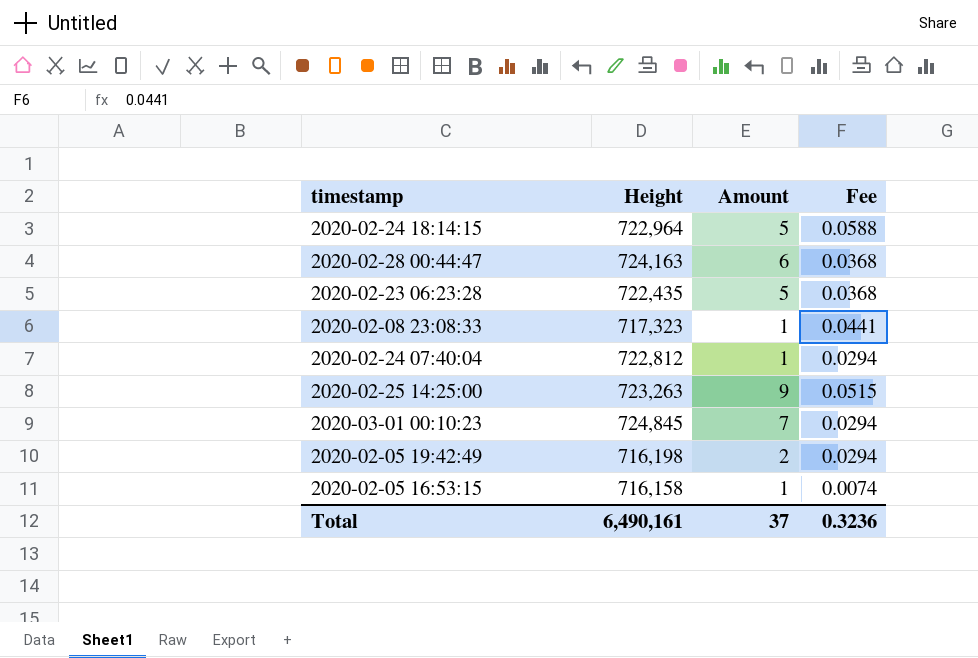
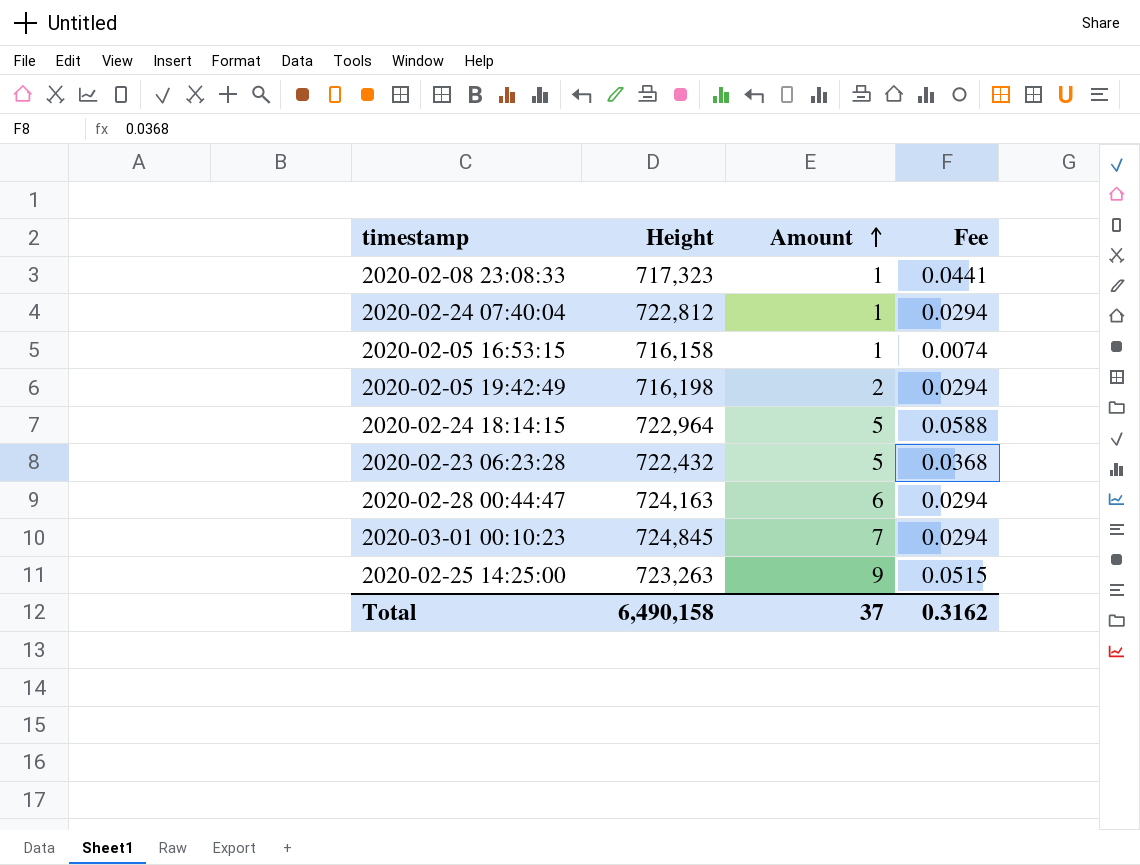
row order: none -> Amount ascending
2020-02-23 06:23:28 | Height: 722,435 -> 722,432
2020-02-28 00:44:47 | Fee: 0.0368 -> 0.0294
Total | Height: 6,490,161 -> 6,490,158
Total | Fee: 0.3236 -> 0.3162

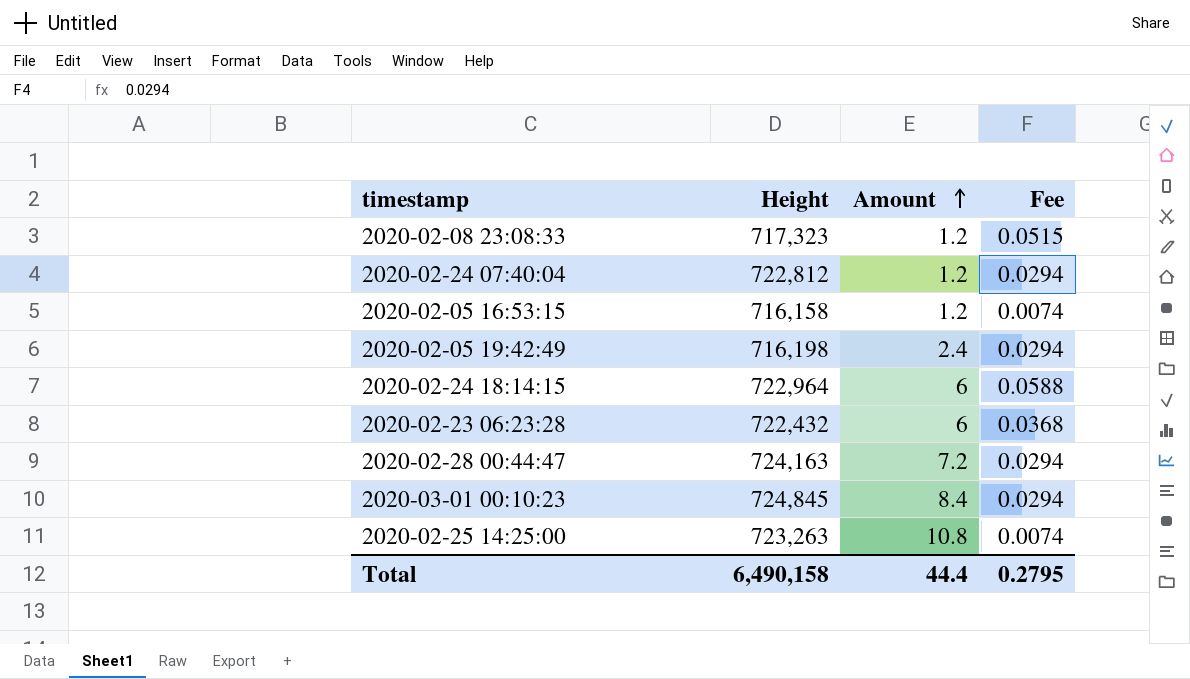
2020-02-08 23:08:33 | Amount: 1 -> 1.2
2020-02-08 23:08:33 | Fee: 0.0441 -> 0.0515
2020-02-24 07:40:04 | Amount: 1 -> 1.2
2020-02-05 16:53:15 | Amount: 1 -> 1.2
2020-02-05 19:42:49 | Amount: 2 -> 2.4
2020-02-24 18:14:15 | Amount: 5 -> 6
2020-02-23 06:23:28 | Amount: 5 -> 6
2020-02-28 00:44:47 | Amount: 6 -> 7.2
2020-03-01 00:10:23 | Amount: 7 -> 8.4
2020-02-25 14:25:00 | Amount: 9 -> 10.8
2020-02-25 14:25:00 | Fee: 0.0515 -> 0.0074
Total | Amount: 37 -> 44.4
Total | Fee: 0.3162 -> 0.2795

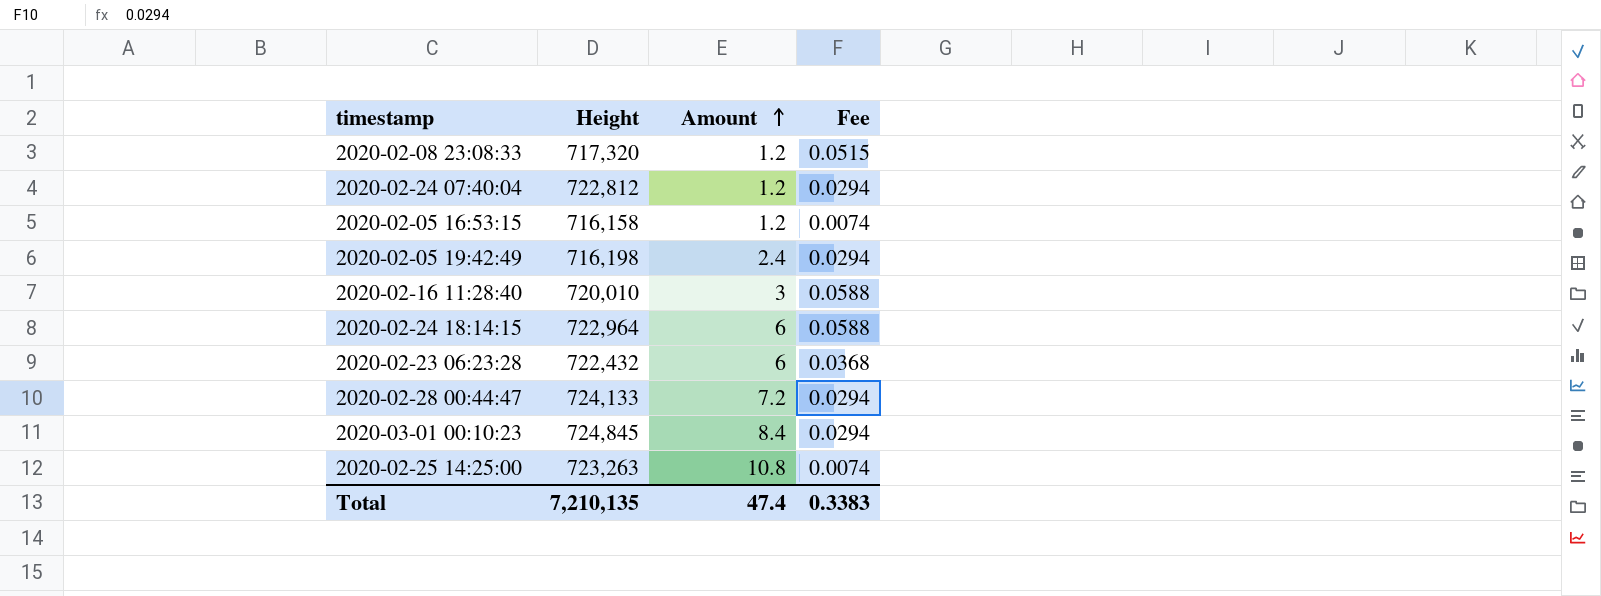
2020-02-08 23:08:33 | Height: 717,323 -> 717,320
row 2020-02-16 11:28:40: none -> 720,010 | 3 | 0.0588
2020-02-28 00:44:47 | Height: 724,163 -> 724,133
Total | Height: 6,490,158 -> 7,210,135
Total | Amount: 44.4 -> 47.4
Total | Fee: 0.2795 -> 0.3383

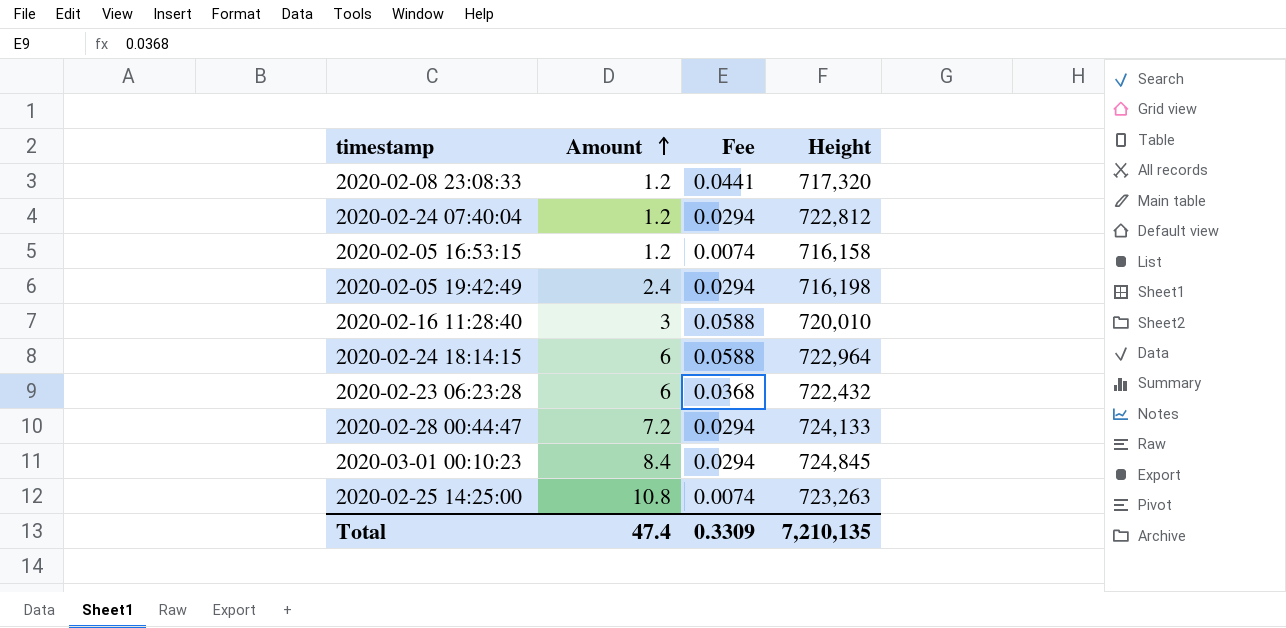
column Height | position: 2 -> 4
2020-02-08 23:08:33 | Fee: 0.0515 -> 0.0441
Total | Fee: 0.3383 -> 0.3309

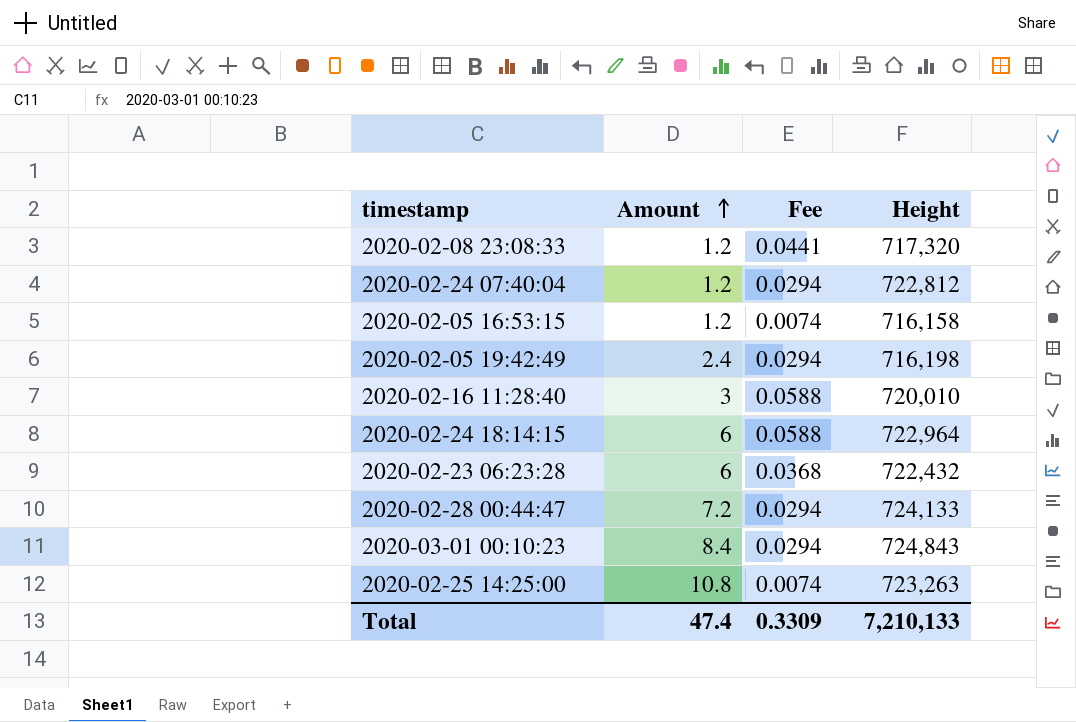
2020-03-01 00:10:23 | Height: 724,845 -> 724,843
Total | Height: 7,210,135 -> 7,210,133

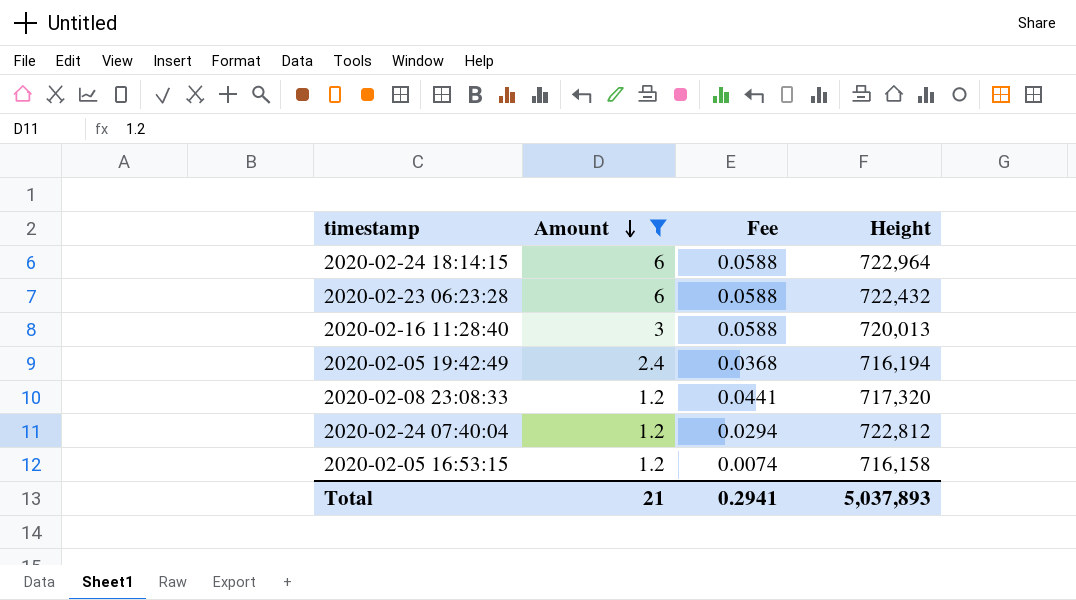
filter: none -> Amount <= 6
row order: Amount ascending -> Amount descending
2020-02-23 06:23:28 | Fee: 0.0368 -> 0.0588
2020-02-16 11:28:40 | Height: 720,010 -> 720,013
2020-02-05 19:42:49 | Fee: 0.0294 -> 0.0368
2020-02-05 19:42:49 | Height: 716,198 -> 716,194
Total | Amount: 47.4 -> 21
Total | Fee: 0.3309 -> 0.2941
Total | Height: 7,210,133 -> 5,037,893

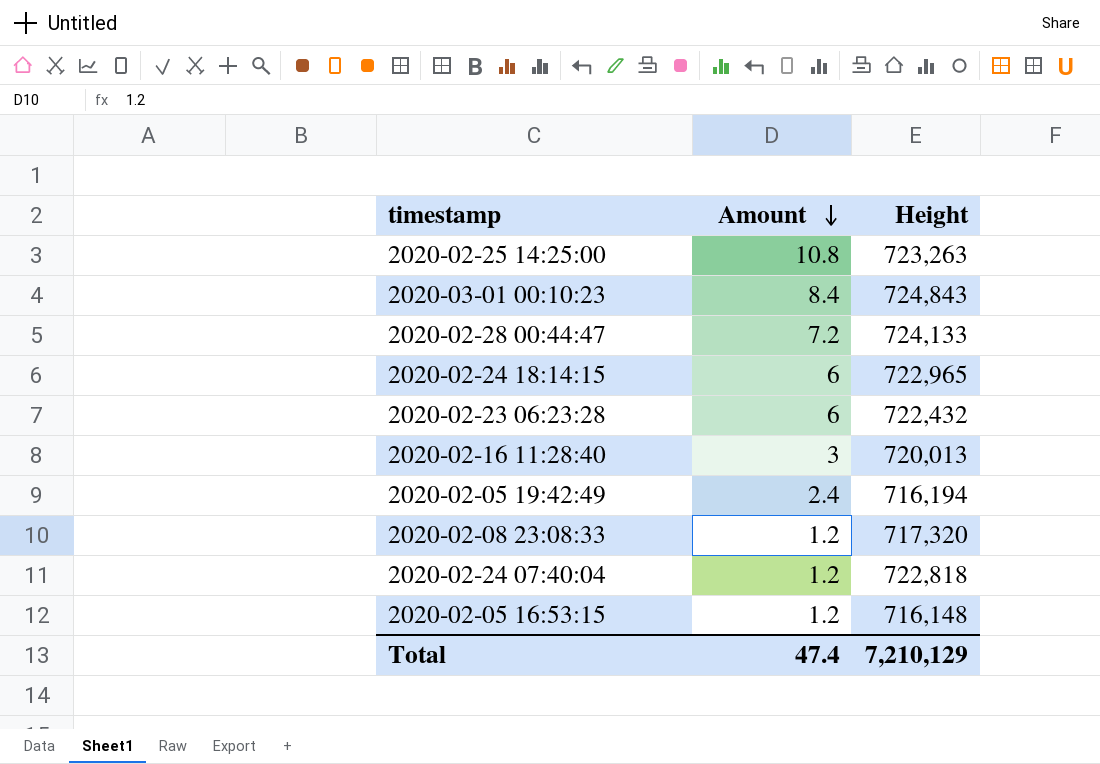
filter: Amount <= 6 -> none
column Fee | position: 3 -> none
2020-02-24 18:14:15 | Height: 722,964 -> 722,965
2020-02-24 07:40:04 | Height: 722,812 -> 722,818
2020-02-05 16:53:15 | Height: 716,158 -> 716,148
Total | Amount: 21 -> 47.4
Total | Height: 5,037,893 -> 7,210,129

